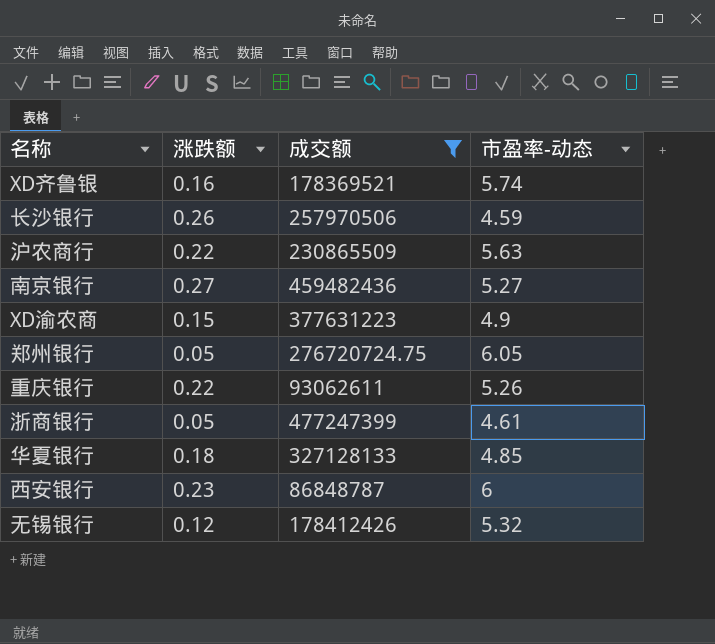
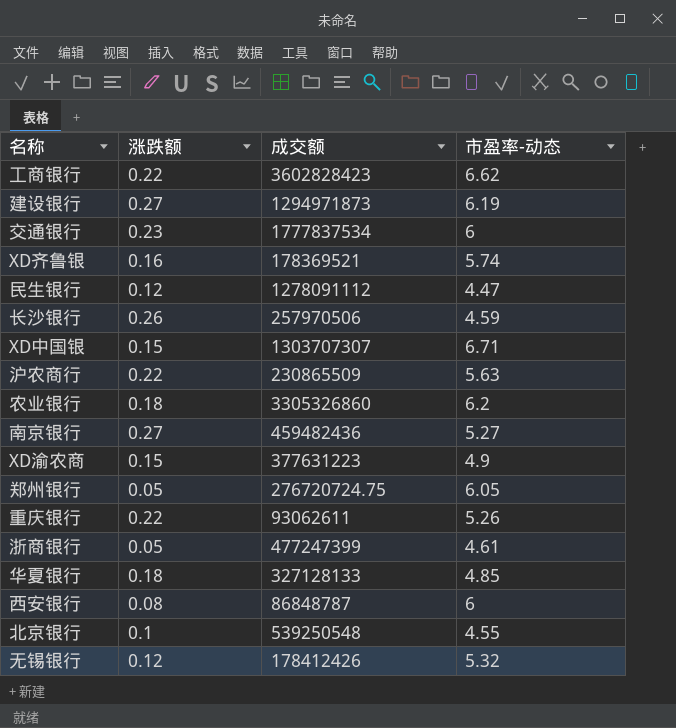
filter: 成交额 <= 477247399 -> none
西安银行 | 涨跌额: 0.23 -> 0.08

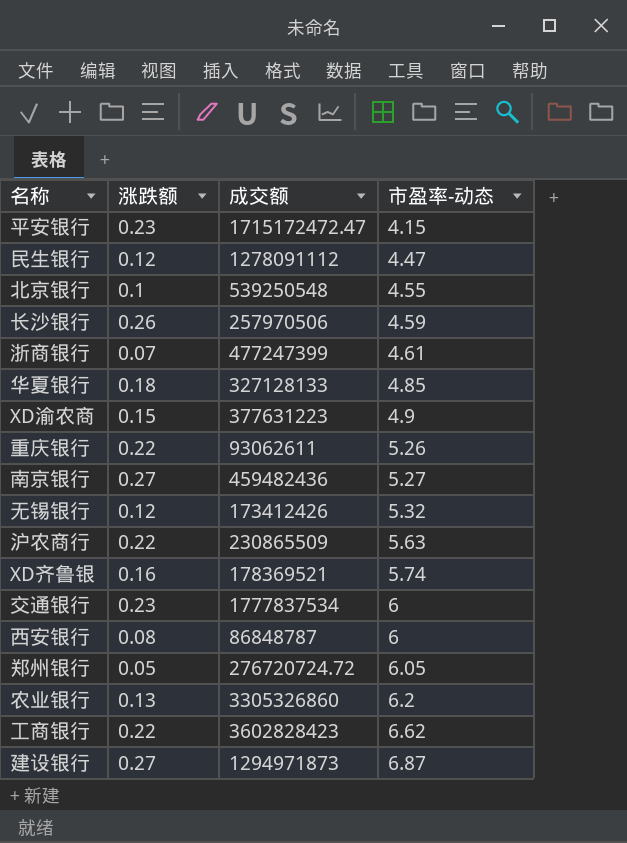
row order: none -> 市盈率-动态 ascending
row XD中国银: 0.15 | 1303707307 | 6.71 -> none
row 平安银行: none -> 0.23 | 1715172472.47 | 4.15
浙商银行 | 涨跌额: 0.05 -> 0.07
无锡银行 | 成交额: 178412426 -> 173412426
郑州银行 | 成交额: 276720724.75 -> 276720724.72
农业银行 | 涨跌额: 0.18 -> 0.13
建设银行 | 市盈率-动态: 6.19 -> 6.87

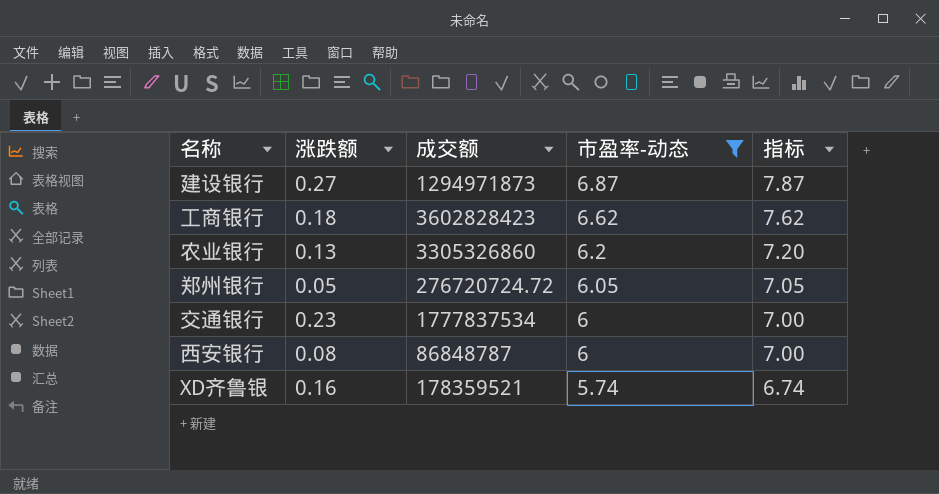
filter: none -> 市盈率-动态 >= 5.74
row order: 市盈率-动态 ascending -> 市盈率-动态 descending
column 指标 | formula: none -> [市盈率-动态] + 1
工商银行 | 涨跌额: 0.22 -> 0.18
XD齐鲁银 | 成交额: 178369521 -> 178359521

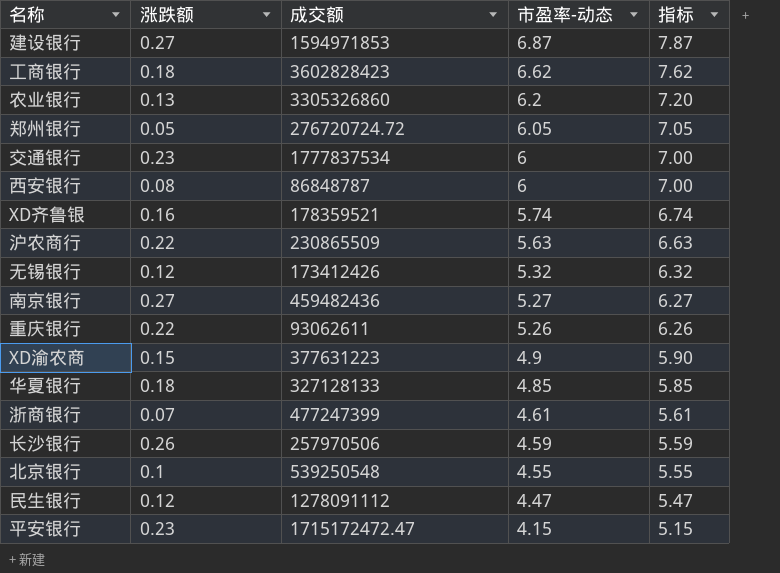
filter: 市盈率-动态 >= 5.74 -> none
建设银行 | 成交额: 1294971873 -> 1594971853

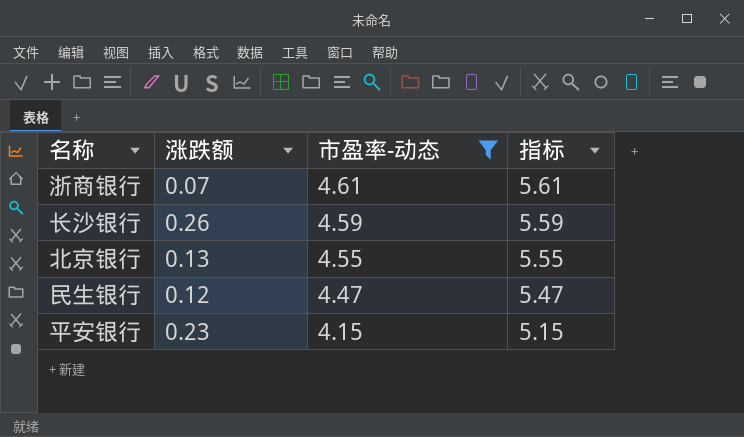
filter: none -> 市盈率-动态 <= 4.61
column 成交额 | position: 3 -> none
北京银行 | 涨跌额: 0.1 -> 0.13

